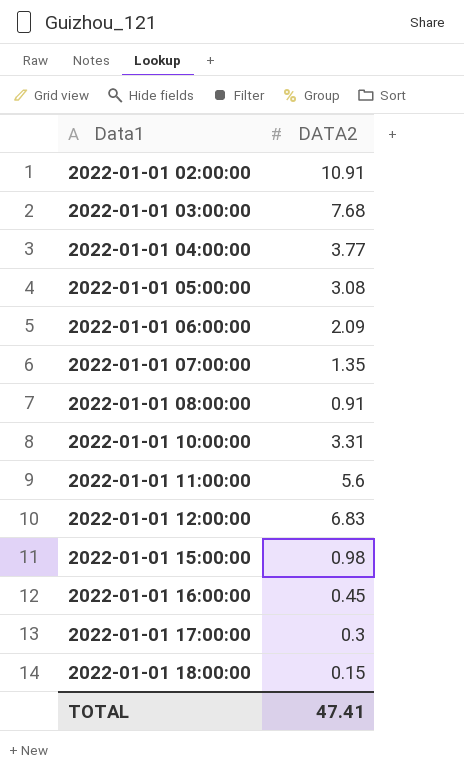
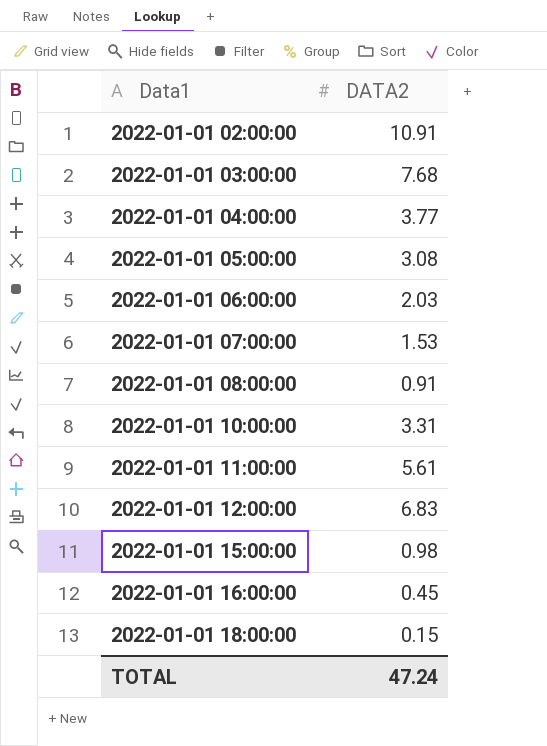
row 2022-01-01 17:00:00: 0.3 -> none
2022-01-01 06:00:00 | DATA2: 2.09 -> 2.03
2022-01-01 07:00:00 | DATA2: 1.35 -> 1.53
2022-01-01 11:00:00 | DATA2: 5.6 -> 5.61
TOTAL | DATA2: 47.41 -> 47.24

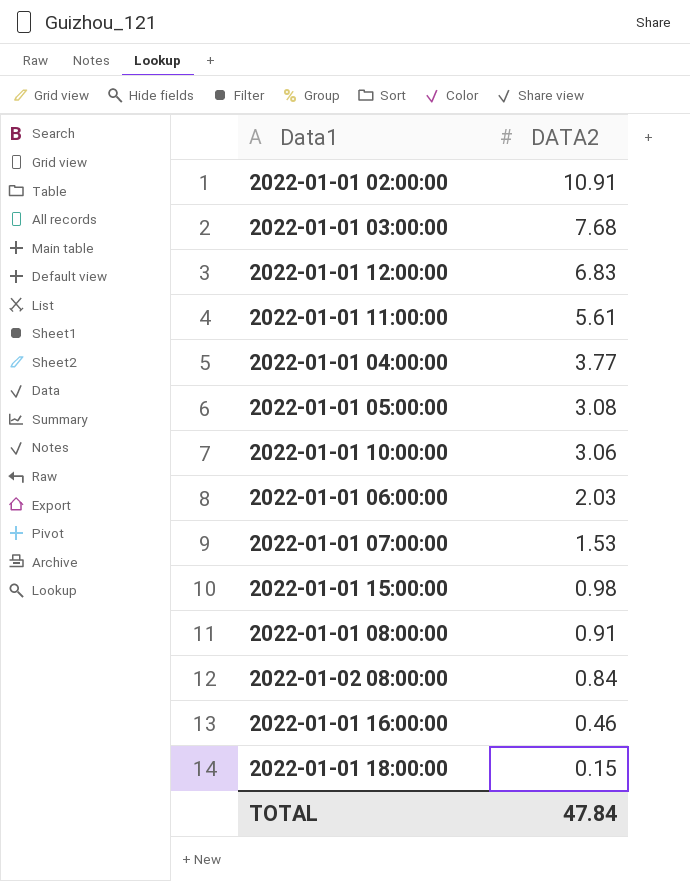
row order: Data1 ascending -> DATA2 descending
2022-01-01 10:00:00 | DATA2: 3.31 -> 3.06
row 2022-01-02 08:00:00: none -> 0.84
2022-01-01 16:00:00 | DATA2: 0.45 -> 0.46
TOTAL | DATA2: 47.24 -> 47.84

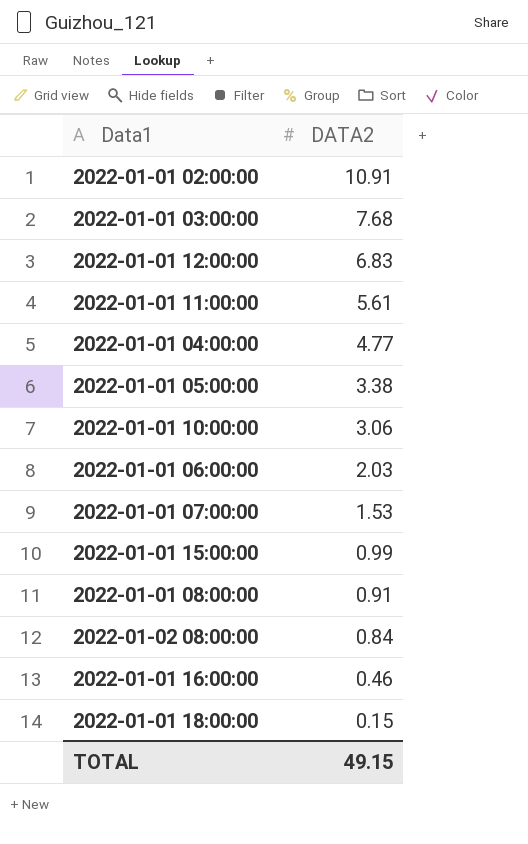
2022-01-01 04:00:00 | DATA2: 3.77 -> 4.77
2022-01-01 05:00:00 | DATA2: 3.08 -> 3.38
2022-01-01 15:00:00 | DATA2: 0.98 -> 0.99
TOTAL | DATA2: 47.84 -> 49.15

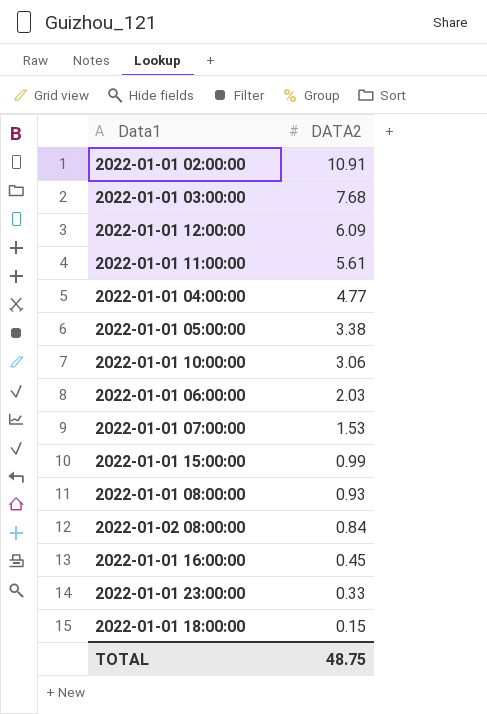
2022-01-01 12:00:00 | DATA2: 6.83 -> 6.09
2022-01-01 08:00:00 | DATA2: 0.91 -> 0.93
2022-01-01 16:00:00 | DATA2: 0.46 -> 0.45
row 2022-01-01 23:00:00: none -> 0.33
TOTAL | DATA2: 49.15 -> 48.75

